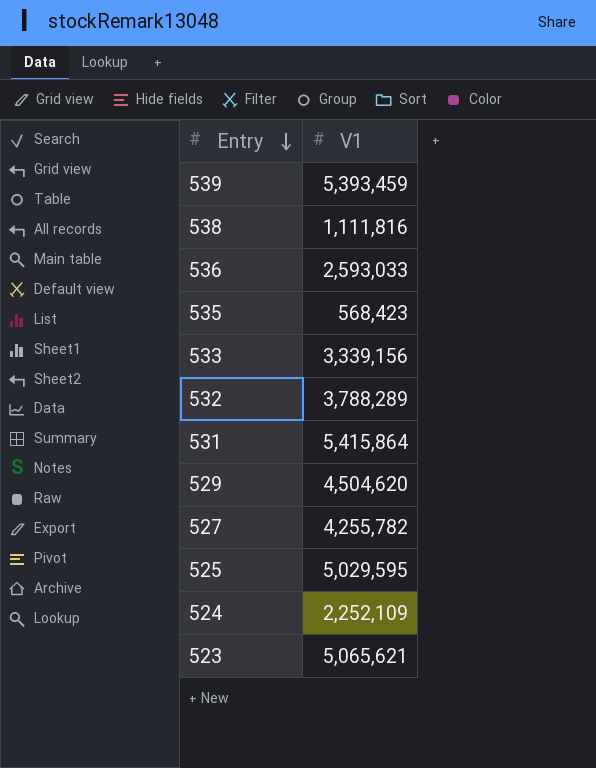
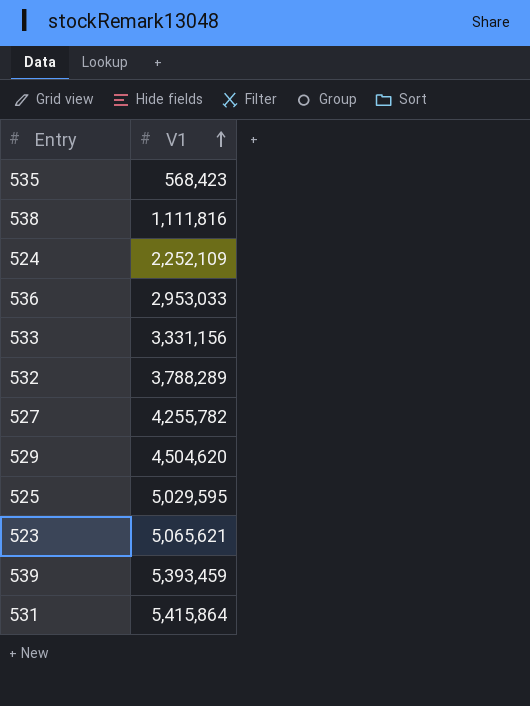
row order: Entry descending -> V1 ascending
536 | V1: 2,593,033 -> 2,953,033
533 | V1: 3,339,156 -> 3,331,156

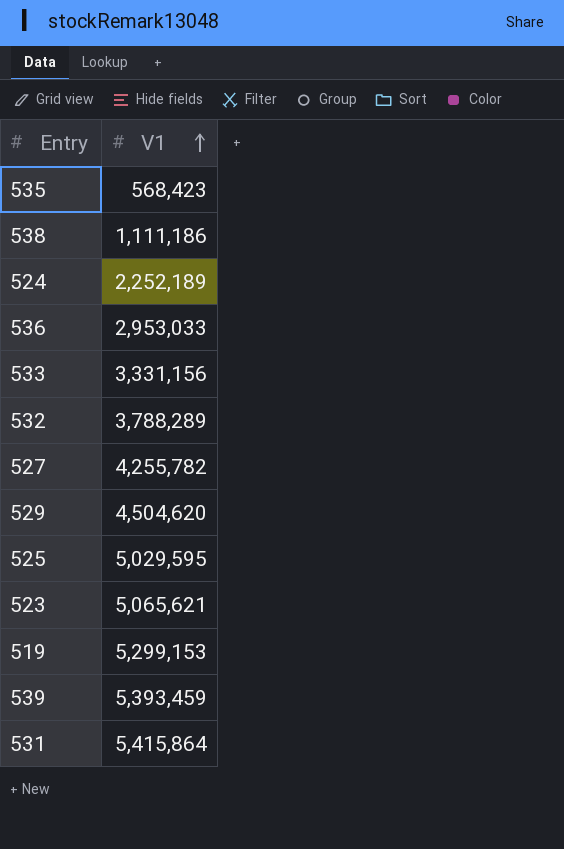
538 | V1: 1,111,816 -> 1,111,186
524 | V1: 2,252,109 -> 2,252,189
row 519: none -> 5,299,153

